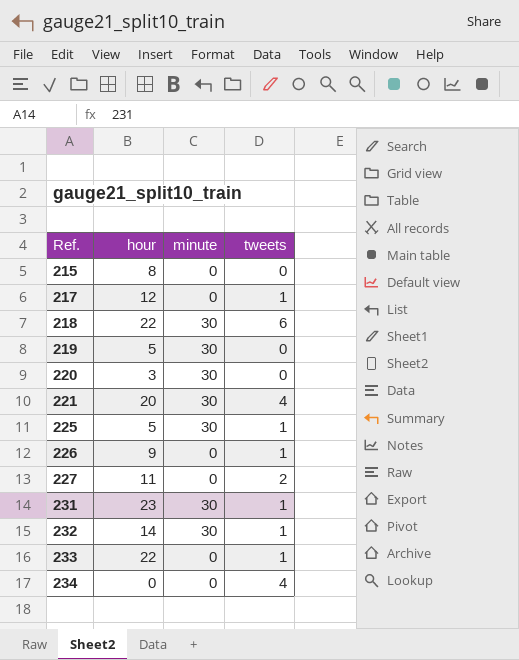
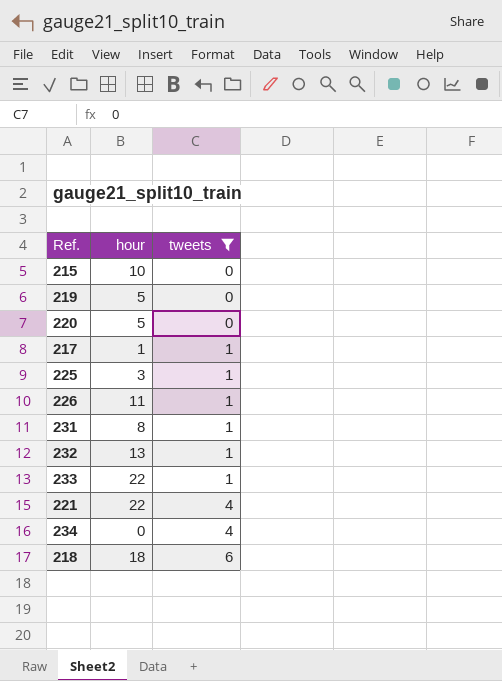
filter: none -> tweets != 2
row order: Ref. ascending -> tweets ascending
column minute | position: 3 -> none
215 | hour: 8 -> 10
220 | hour: 3 -> 5
217 | hour: 12 -> 1
225 | hour: 5 -> 3
226 | hour: 9 -> 11
231 | hour: 23 -> 8
232 | hour: 14 -> 13
221 | hour: 20 -> 22
218 | hour: 22 -> 18

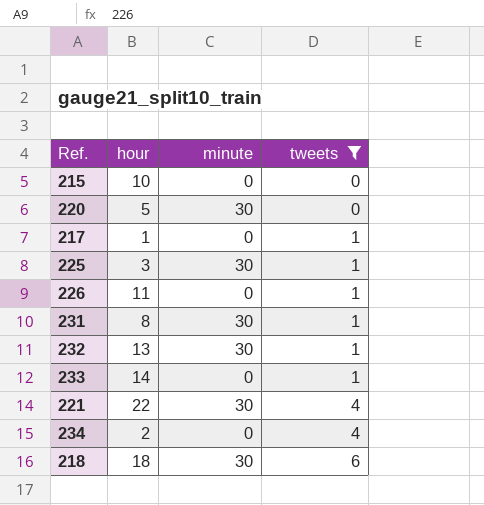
column minute | position: none -> 3
row 219: 5 | 0 -> none
233 | hour: 22 -> 14
234 | hour: 0 -> 2

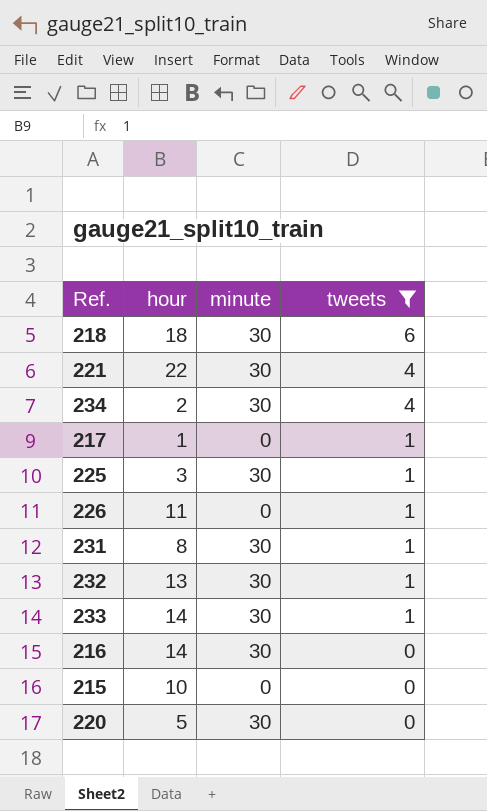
row order: tweets ascending -> tweets descending
234 | minute: 0 -> 30
233 | minute: 0 -> 30
row 216: none -> 14 | 30 | 0

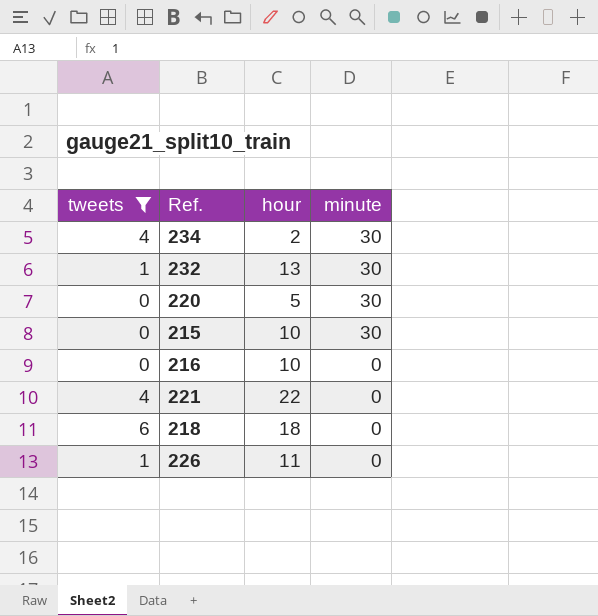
row order: tweets descending -> minute descending
column tweets | position: 4 -> 1
row 217: 1 | 0 | 1 -> none
row 225: 3 | 30 | 1 -> none
row 231: 8 | 30 | 1 -> none
row 233: 14 | 30 | 1 -> none
215 | minute: 0 -> 30
216 | hour: 14 -> 10
216 | minute: 30 -> 0
221 | minute: 30 -> 0
218 | minute: 30 -> 0

